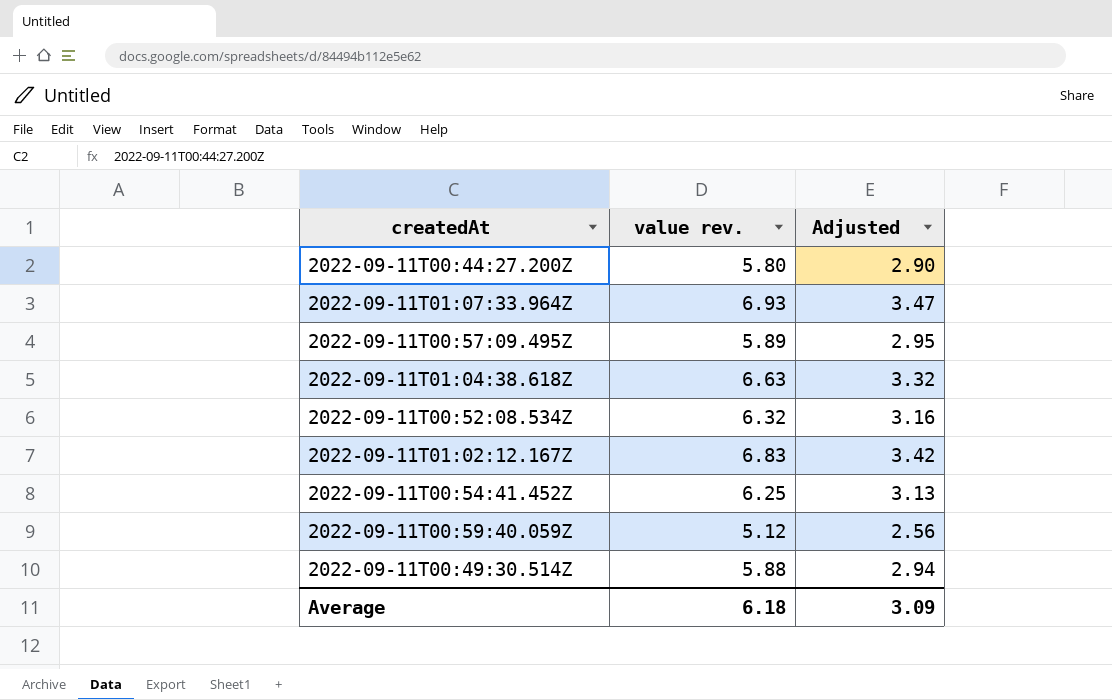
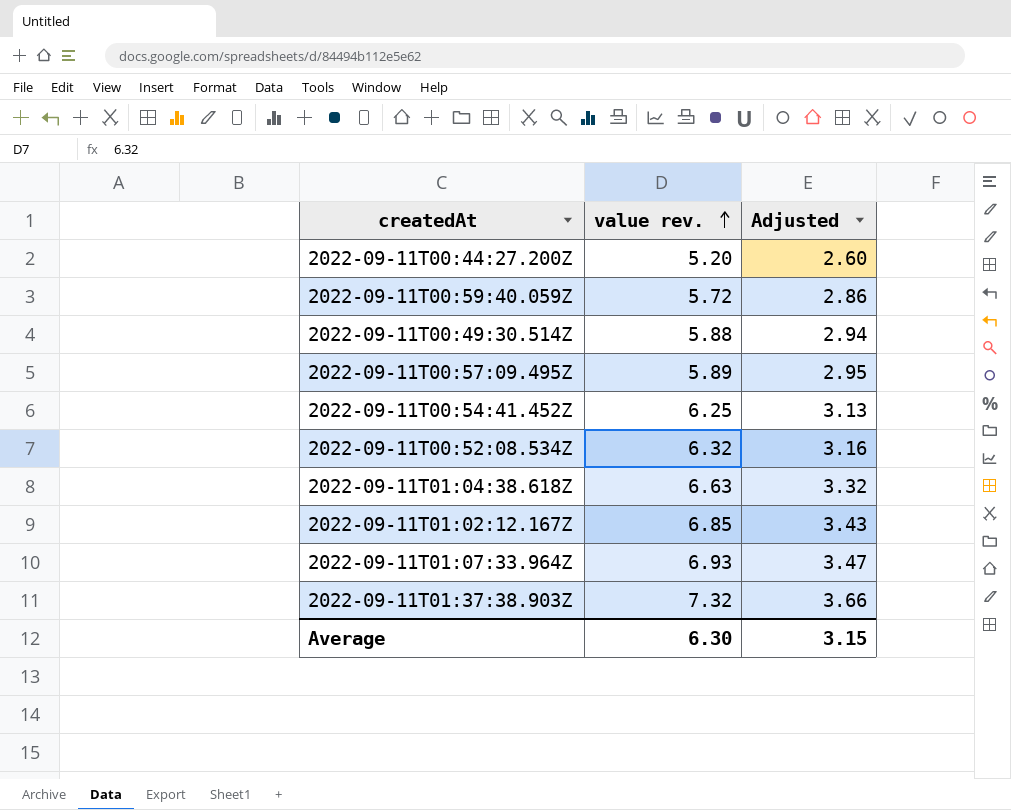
row order: none -> value rev. ascending
2022-09-11T00:44:27.200Z | value rev.: 5.80 -> 5.20
2022-09-11T00:44:27.200Z | Adjusted: 2.90 -> 2.60
2022-09-11T00:59:40.059Z | value rev.: 5.12 -> 5.72
2022-09-11T00:59:40.059Z | Adjusted: 2.56 -> 2.86
2022-09-11T01:02:12.167Z | value rev.: 6.83 -> 6.85
2022-09-11T01:02:12.167Z | Adjusted: 3.42 -> 3.43
row 2022-09-11T01:37:38.903Z: none -> 7.32 | 3.66
Average | value rev.: 6.18 -> 6.30
Average | Adjusted: 3.09 -> 3.15

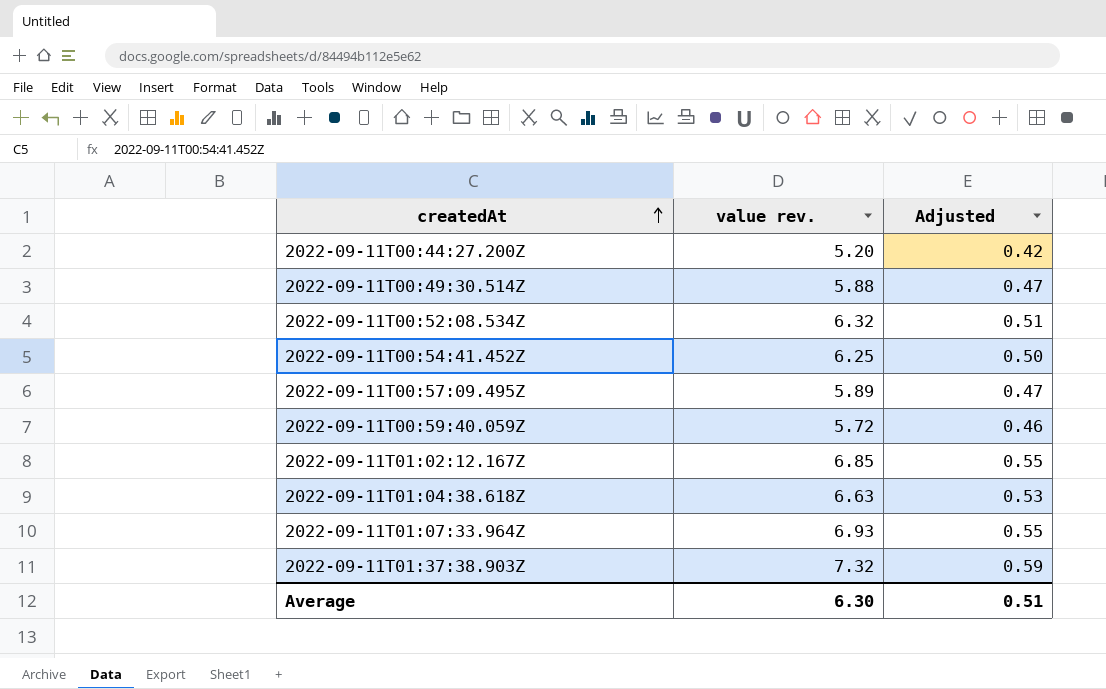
row order: value rev. ascending -> createdAt ascending
column Adjusted | formula: [value rev.] * 0.5 -> [value rev.] * 0.08
Average | Adjusted: 3.15 -> 0.51

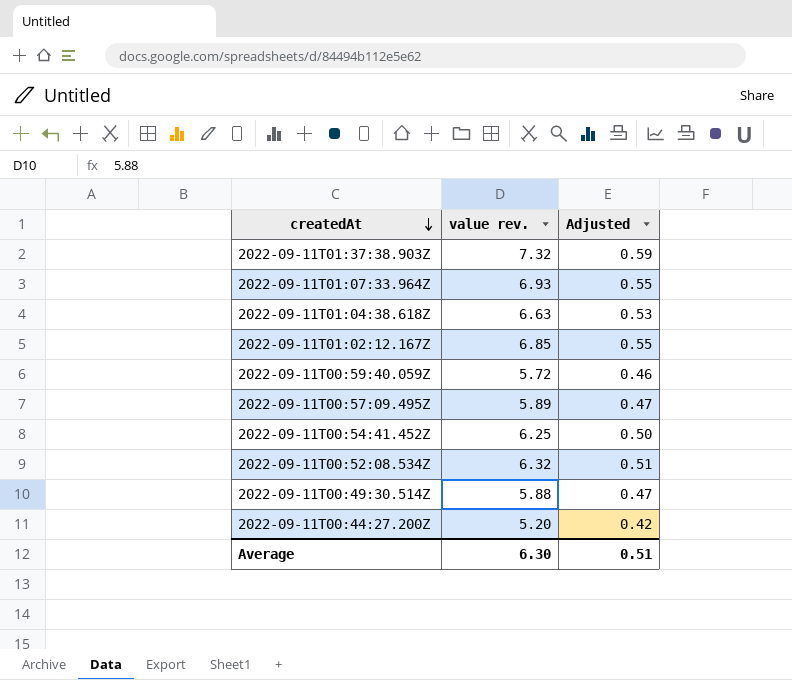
row order: createdAt ascending -> createdAt descending

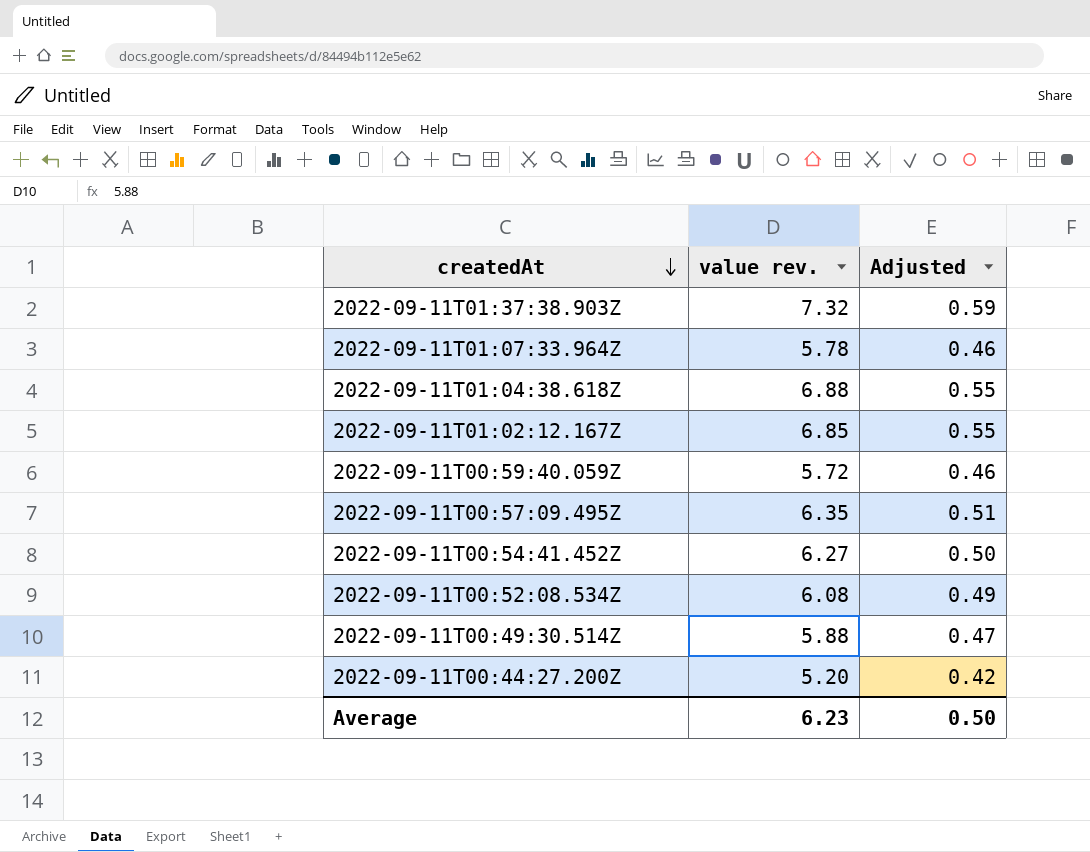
2022-09-11T01:07:33.964Z | value rev.: 6.93 -> 5.78
2022-09-11T01:07:33.964Z | Adjusted: 0.55 -> 0.46
2022-09-11T01:04:38.618Z | value rev.: 6.63 -> 6.88
2022-09-11T01:04:38.618Z | Adjusted: 0.53 -> 0.55
2022-09-11T00:57:09.495Z | value rev.: 5.89 -> 6.35
2022-09-11T00:57:09.495Z | Adjusted: 0.47 -> 0.51
2022-09-11T00:54:41.452Z | value rev.: 6.25 -> 6.27
2022-09-11T00:52:08.534Z | value rev.: 6.32 -> 6.08
2022-09-11T00:52:08.534Z | Adjusted: 0.51 -> 0.49
Average | value rev.: 6.30 -> 6.23
Average | Adjusted: 0.51 -> 0.50

